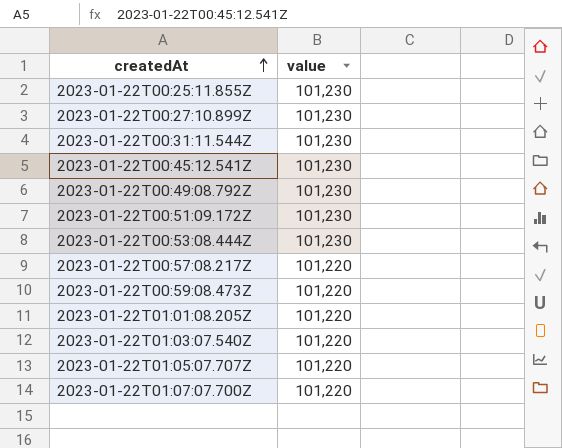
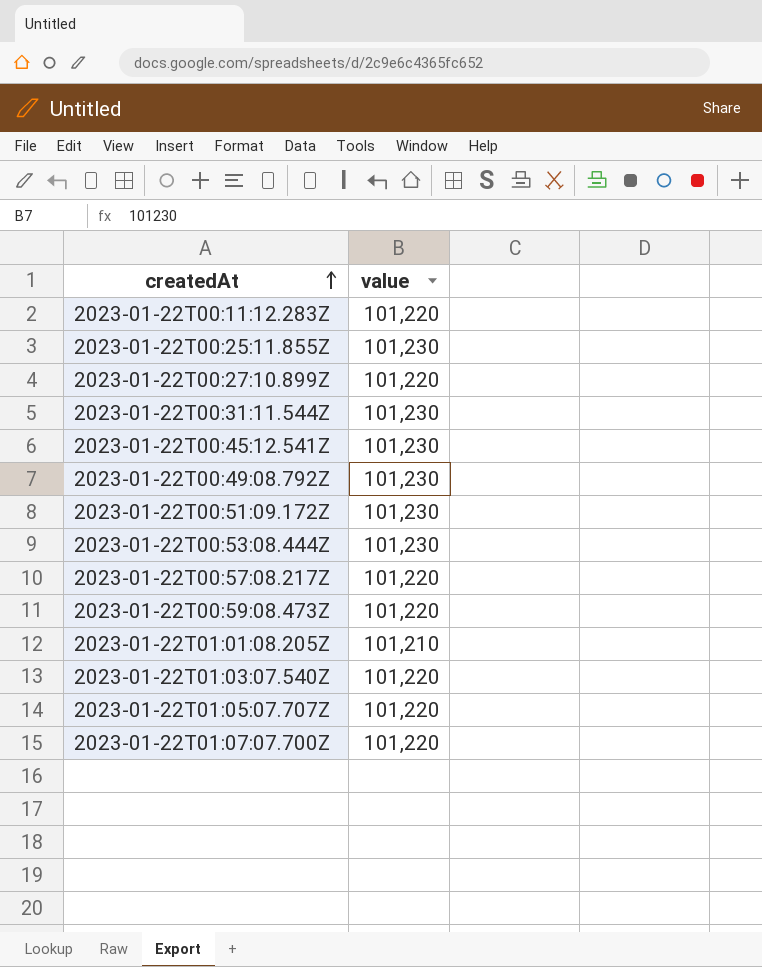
row 2023-01-22T00:11:12.283Z: none -> 101,220
2023-01-22T00:27:10.899Z | value: 101,230 -> 101,220
2023-01-22T01:01:08.205Z | value: 101,220 -> 101,210

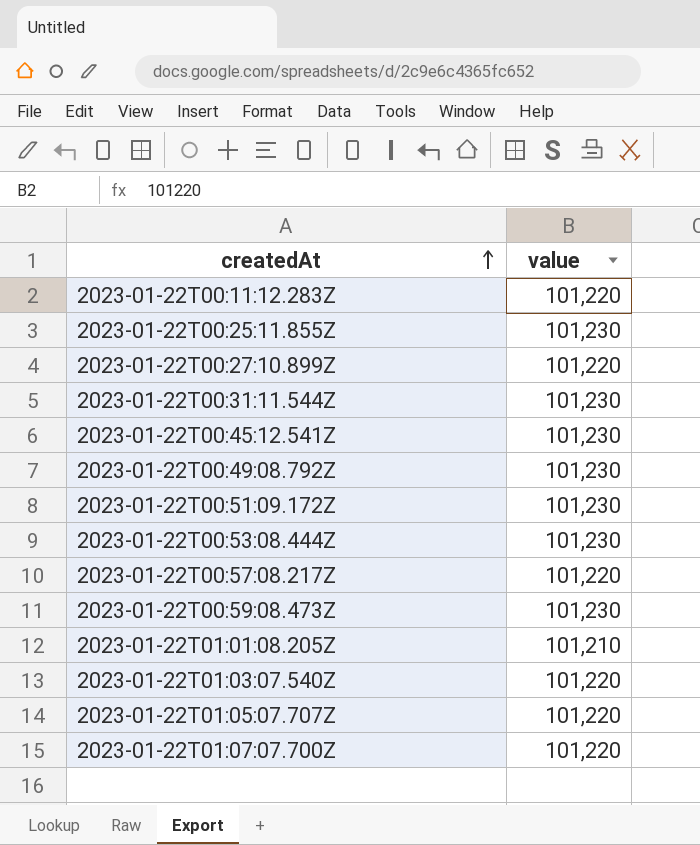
2023-01-22T00:59:08.473Z | value: 101,220 -> 101,230

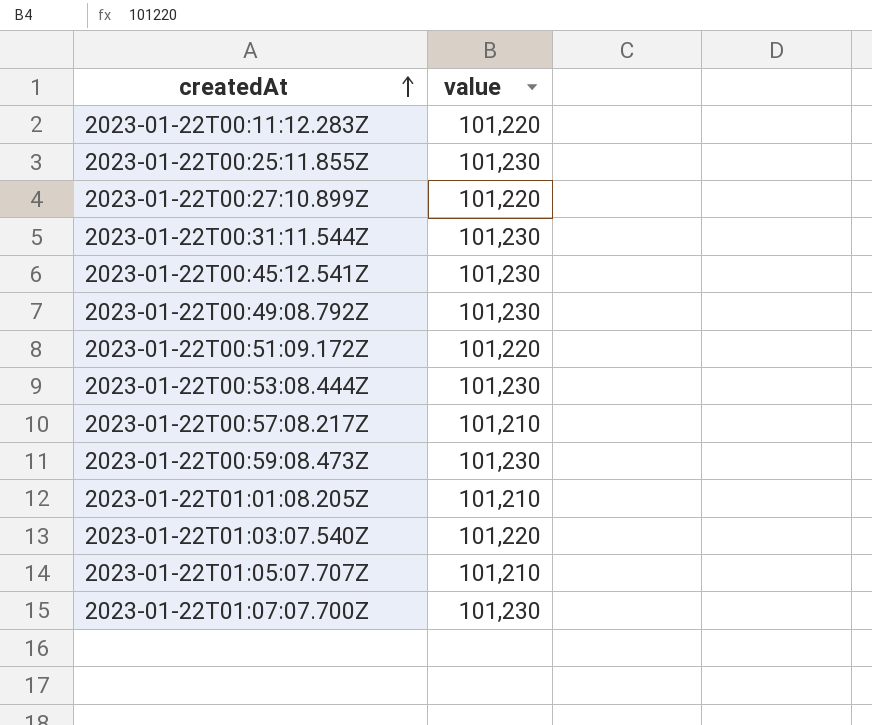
2023-01-22T00:51:09.172Z | value: 101,230 -> 101,220
2023-01-22T00:57:08.217Z | value: 101,220 -> 101,210
2023-01-22T01:05:07.707Z | value: 101,220 -> 101,210
2023-01-22T01:07:07.700Z | value: 101,220 -> 101,230

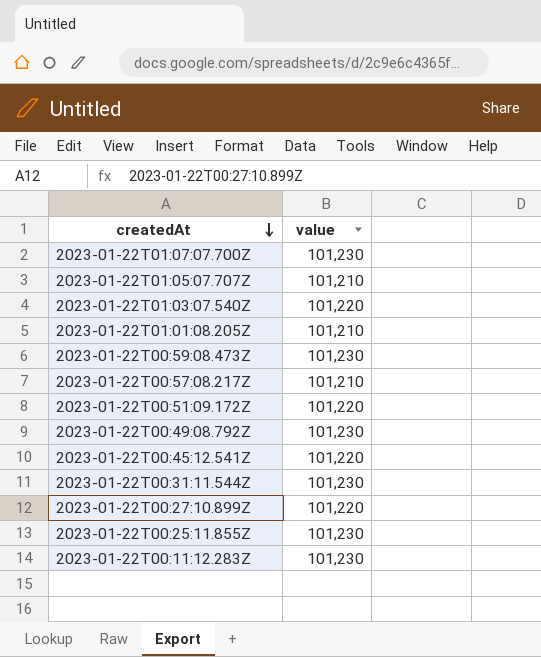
row order: createdAt ascending -> createdAt descending
row 2023-01-22T00:53:08.444Z: 101,230 -> none
2023-01-22T00:45:12.541Z | value: 101,230 -> 101,220
2023-01-22T00:11:12.283Z | value: 101,220 -> 101,230

